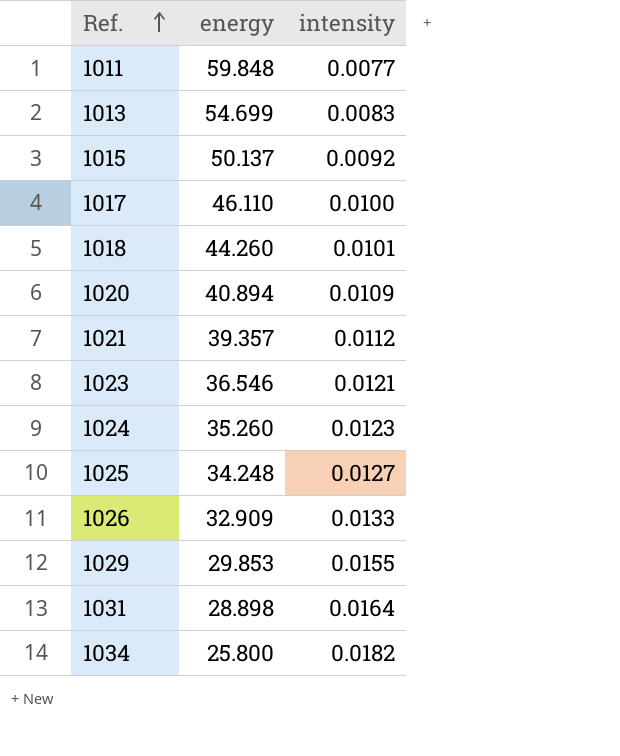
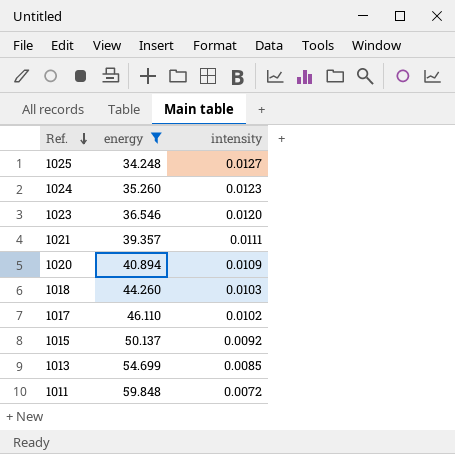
filter: none -> energy >= 34.248
row order: Ref. ascending -> Ref. descending
1023 | intensity: 0.0121 -> 0.0120
1021 | intensity: 0.0112 -> 0.0111
1018 | intensity: 0.0101 -> 0.0103
1017 | intensity: 0.0100 -> 0.0102
1013 | intensity: 0.0083 -> 0.0085
1011 | intensity: 0.0077 -> 0.0072

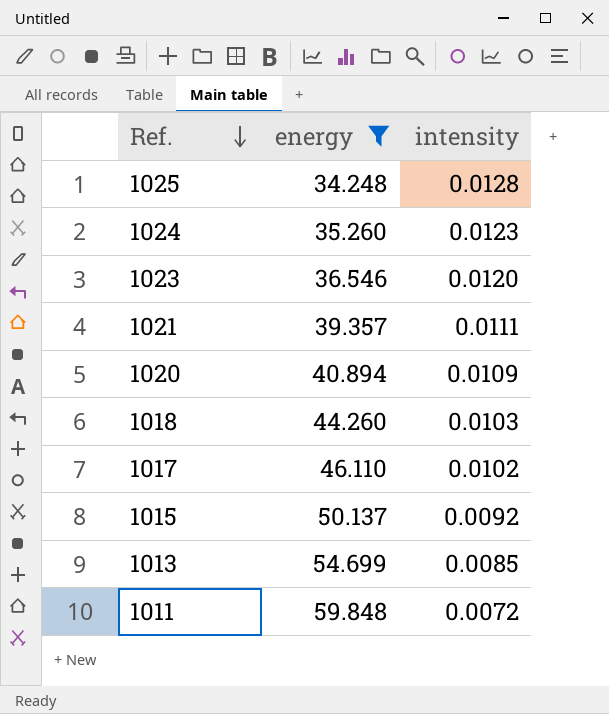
1025 | intensity: 0.0127 -> 0.0128

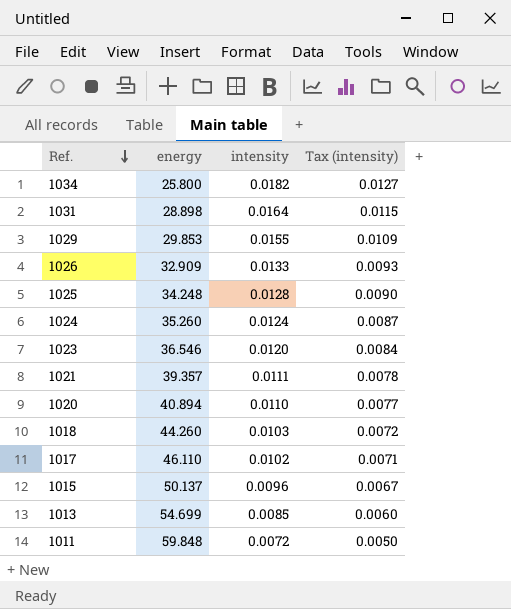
filter: energy >= 34.248 -> none
column Tax (intensity) | formula: none -> [intensity] * 0.7
1024 | intensity: 0.0123 -> 0.0124
1020 | intensity: 0.0109 -> 0.0110
1015 | intensity: 0.0092 -> 0.0096

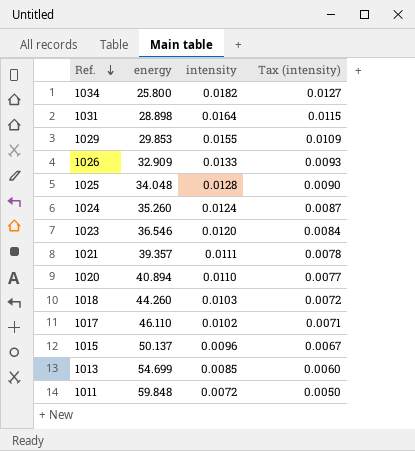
1025 | energy: 34.248 -> 34.048

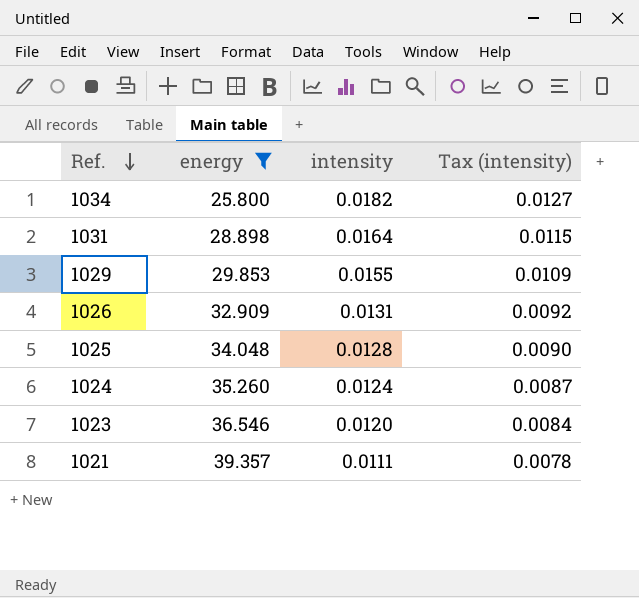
filter: none -> energy <= 39.357
1026 | intensity: 0.0133 -> 0.0131
1026 | Tax (intensity): 0.0093 -> 0.0092

